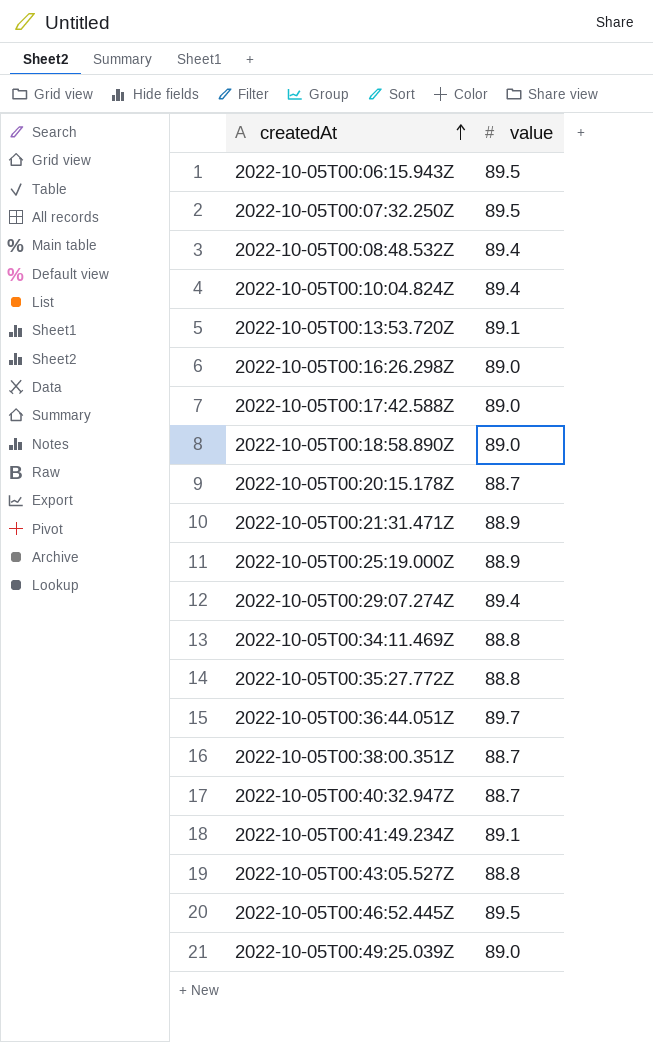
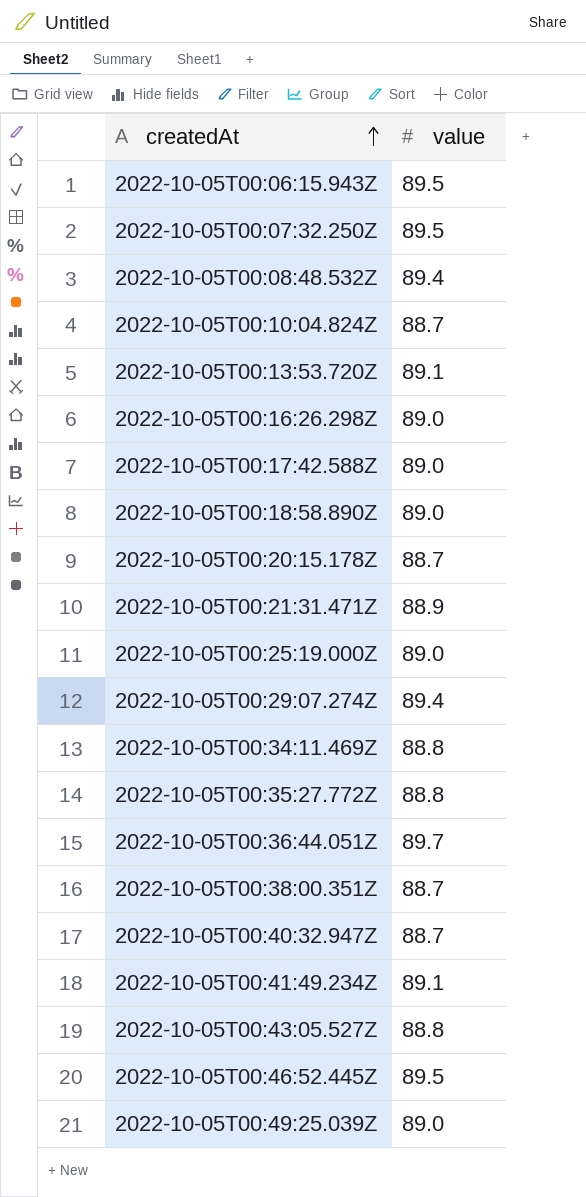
2022-10-05T00:10:04.824Z | value: 89.4 -> 88.7
2022-10-05T00:25:19.000Z | value: 88.9 -> 89.0

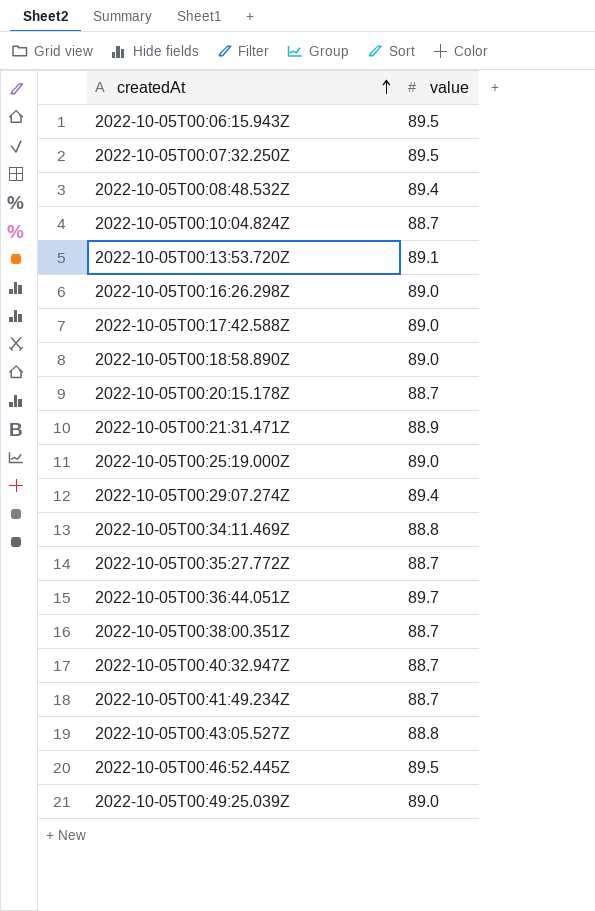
2022-10-05T00:35:27.772Z | value: 88.8 -> 88.7
2022-10-05T00:41:49.234Z | value: 89.1 -> 88.7

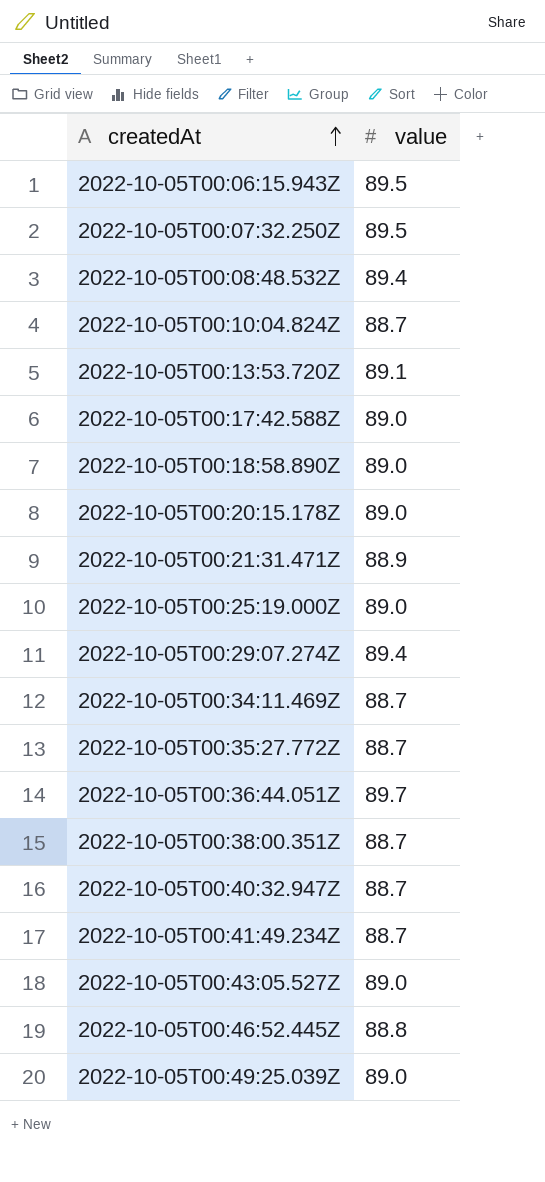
row 2022-10-05T00:16:26.298Z: 89.0 -> none
2022-10-05T00:20:15.178Z | value: 88.7 -> 89.0
2022-10-05T00:34:11.469Z | value: 88.8 -> 88.7
2022-10-05T00:43:05.527Z | value: 88.8 -> 89.0
2022-10-05T00:46:52.445Z | value: 89.5 -> 88.8

